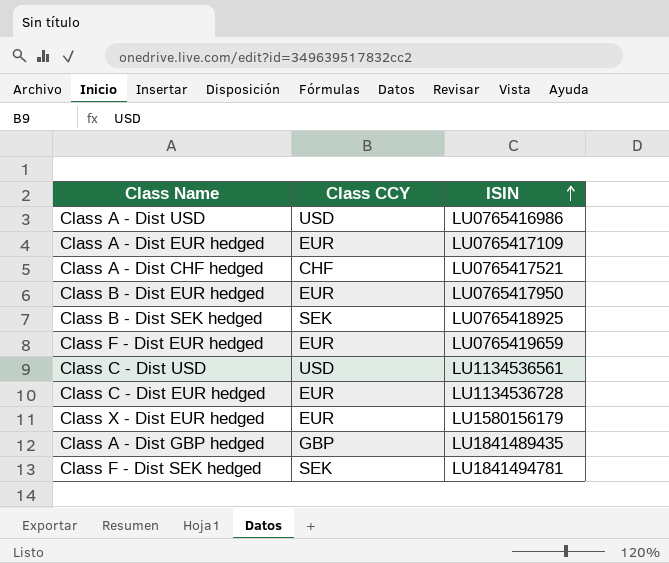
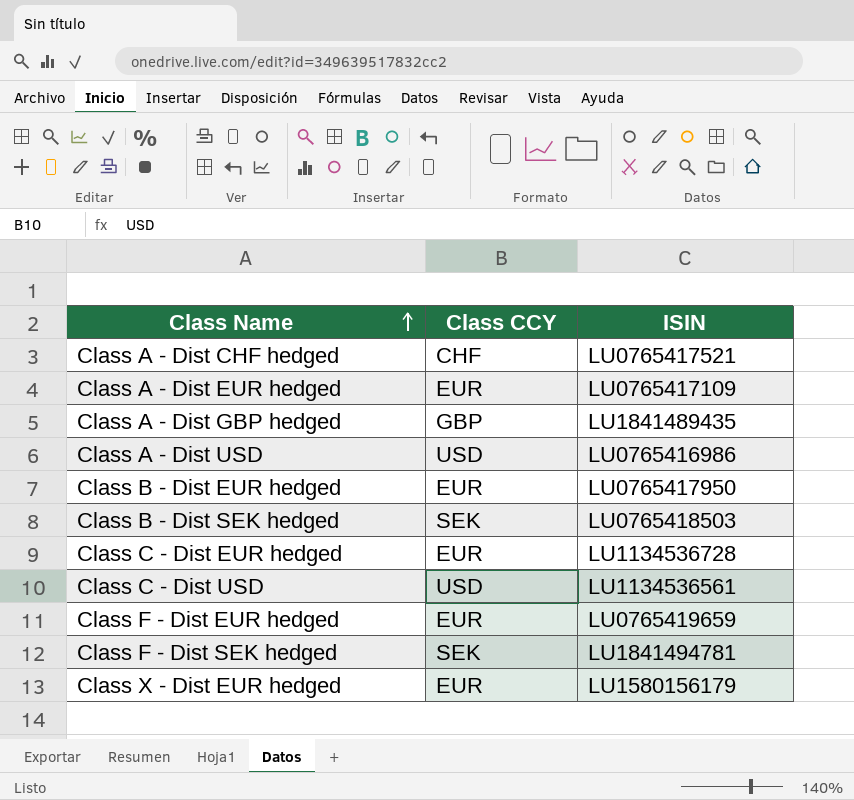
row order: ISIN ascending -> Class Name ascending
Class B - Dist SEK hedged | ISIN: LU0765418925 -> LU0765418503

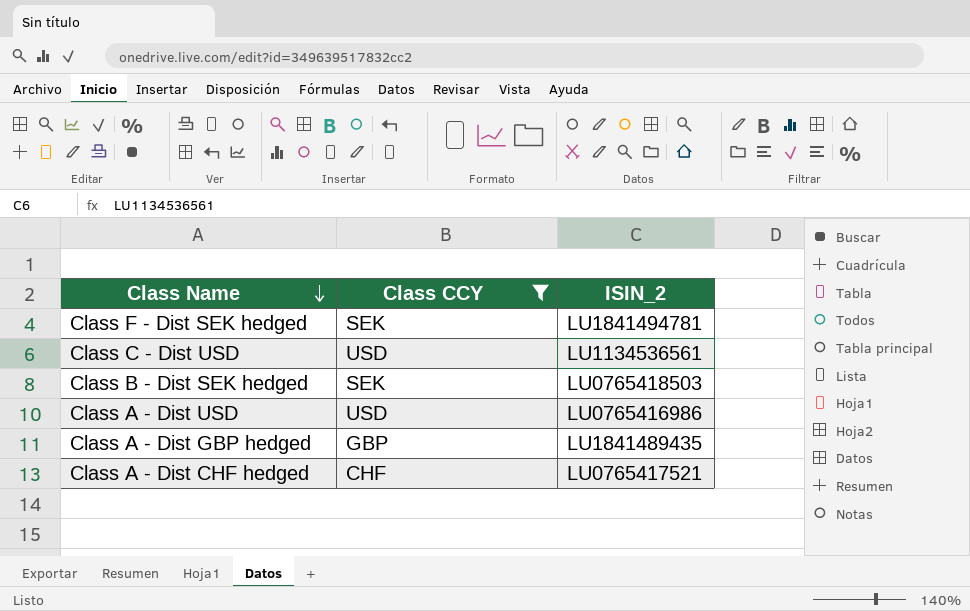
filter: none -> Class CCY != EUR
row order: Class Name ascending -> Class Name descending
column name: ISIN -> ISIN_2

